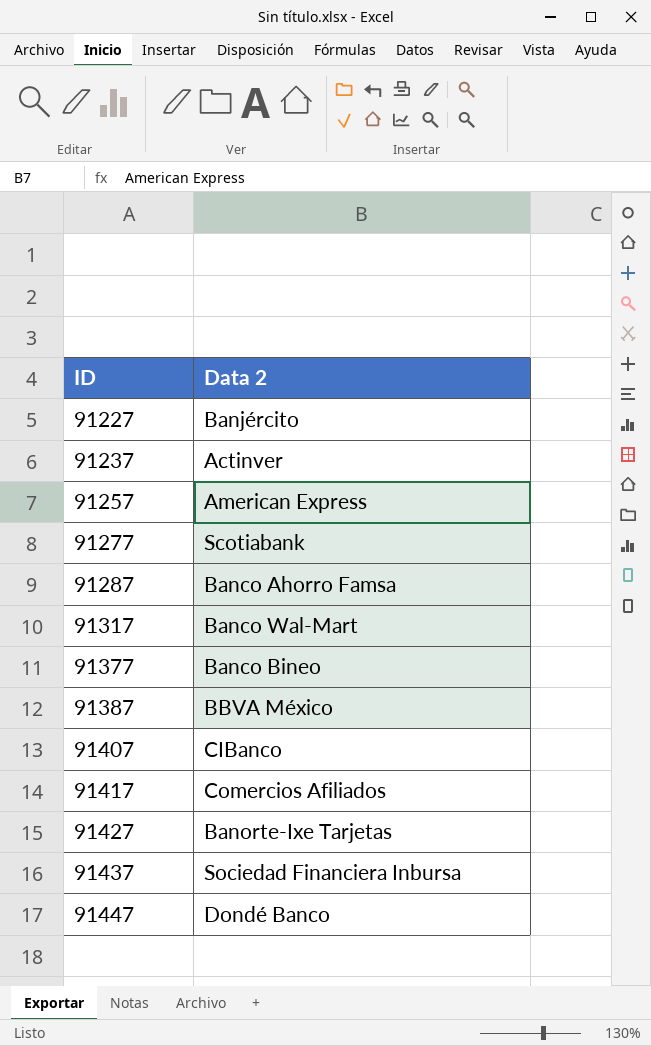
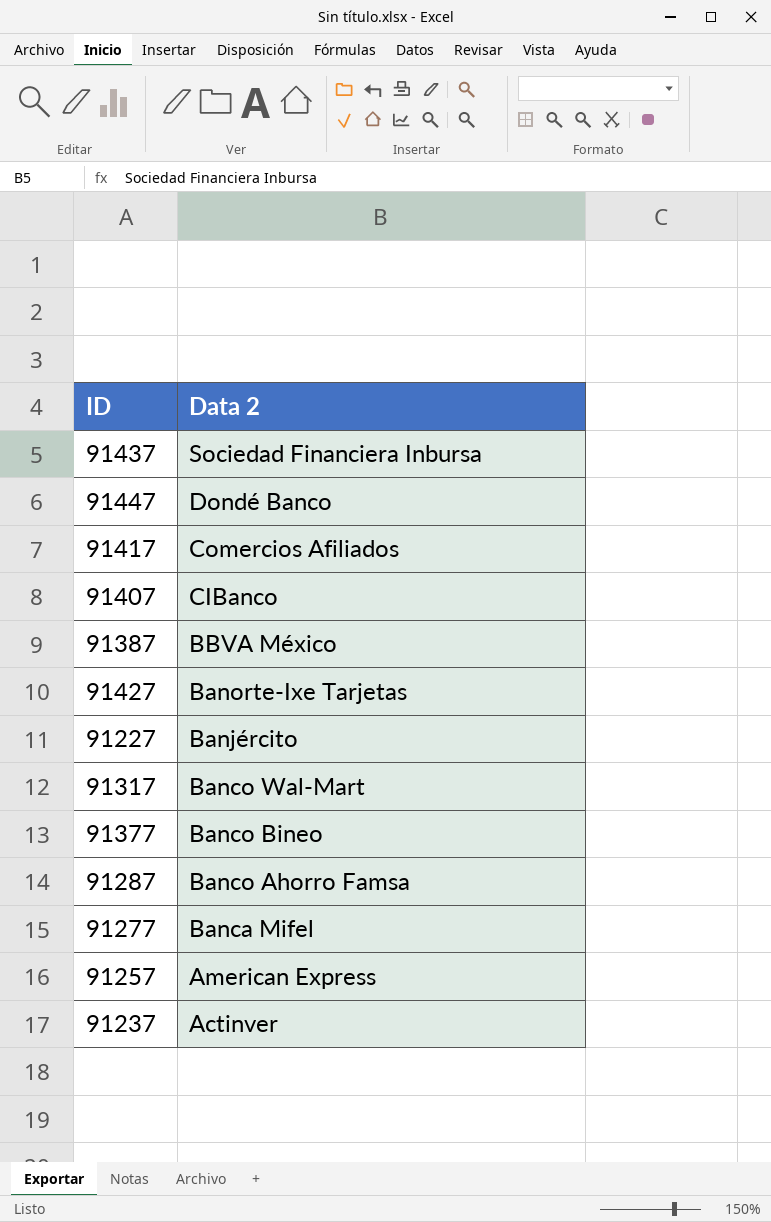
row order: ID ascending -> Data 2 descending
91277 | Data 2: Scotiabank -> Banca Mifel

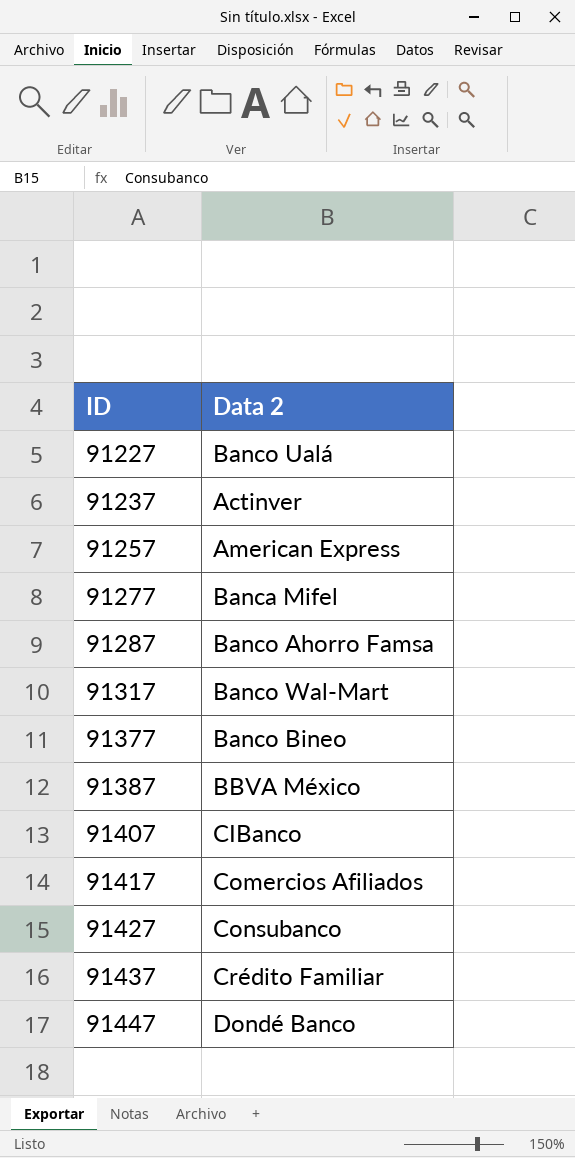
row order: Data 2 descending -> ID ascending
91227 | Data 2: Banjército -> Banco Ualá
91427 | Data 2: Banorte-Ixe Tarjetas -> Consubanco
91437 | Data 2: Sociedad Financiera Inbursa -> Crédito Familiar

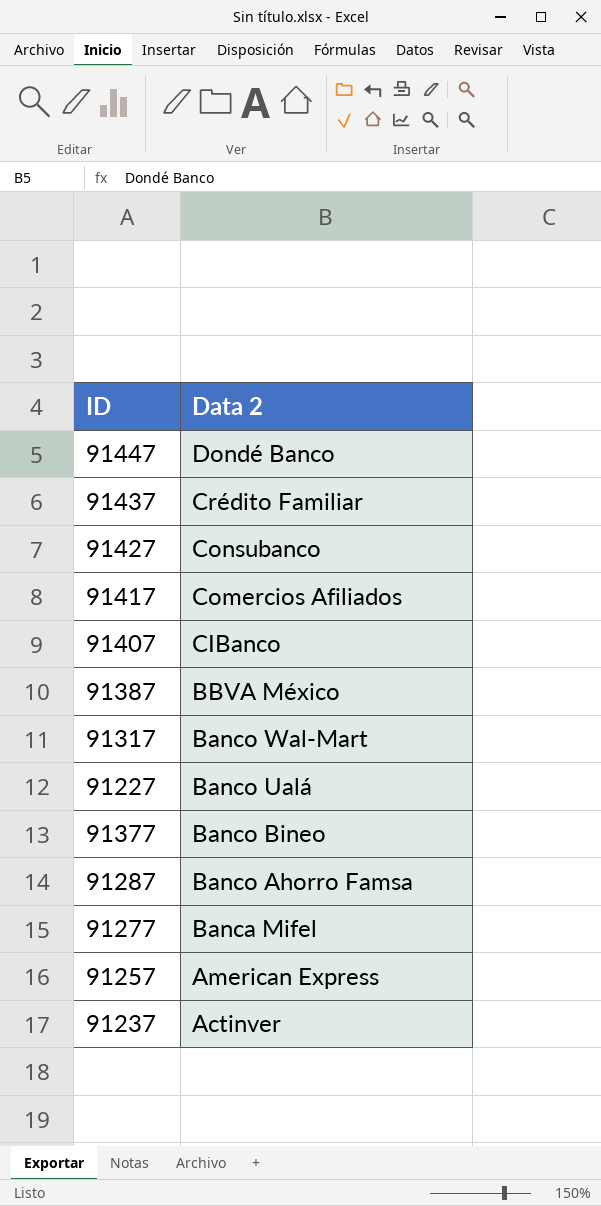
row order: ID ascending -> Data 2 descending

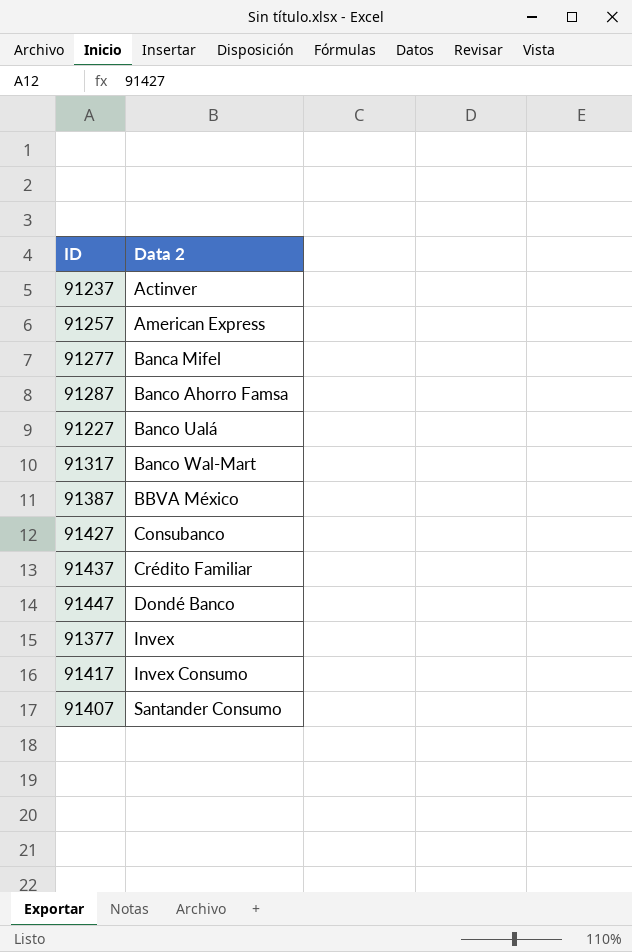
row order: Data 2 descending -> Data 2 ascending
91377 | Data 2: Banco Bineo -> Invex
91417 | Data 2: Comercios Afiliados -> Invex Consumo
91407 | Data 2: CIBanco -> Santander Consumo

